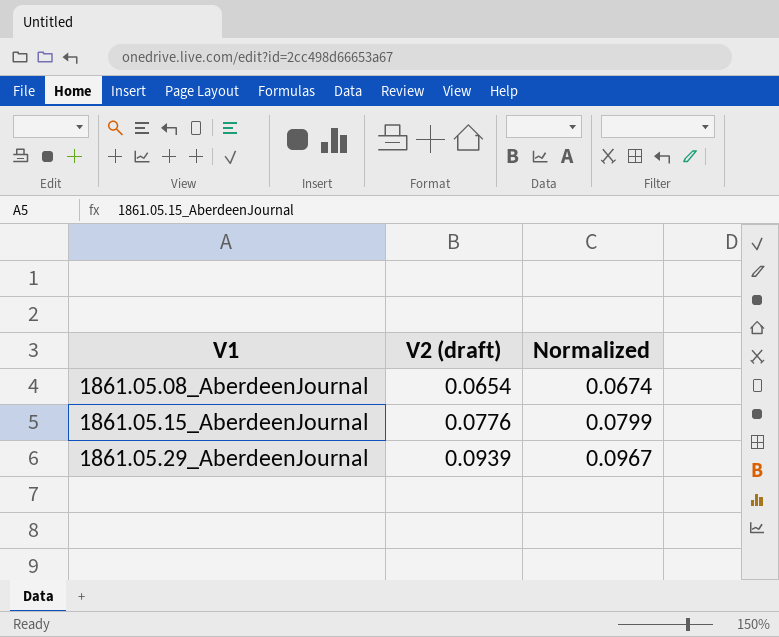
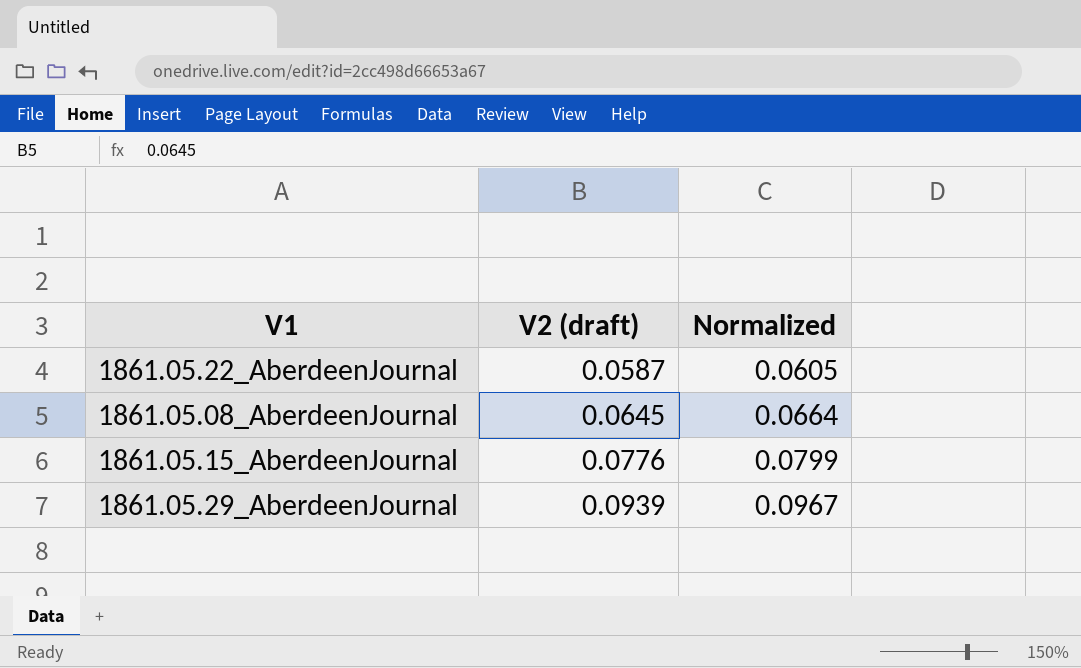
row 1861.05.22_AberdeenJournal: none -> 0.0587 | 0.0605
1861.05.08_AberdeenJournal | V2 (draft): 0.0654 -> 0.0645
1861.05.08_AberdeenJournal | Normalized: 0.0674 -> 0.0664

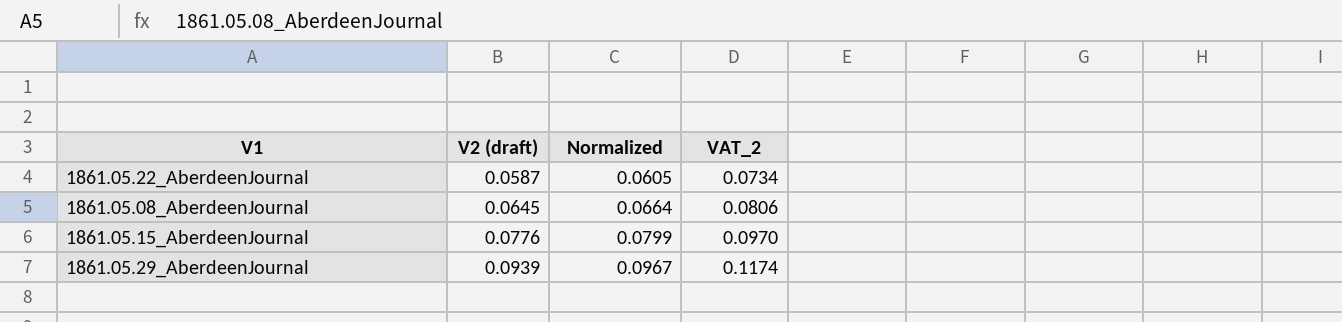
column VAT_2 | formula: none -> [V2 (draft)] * 1.25

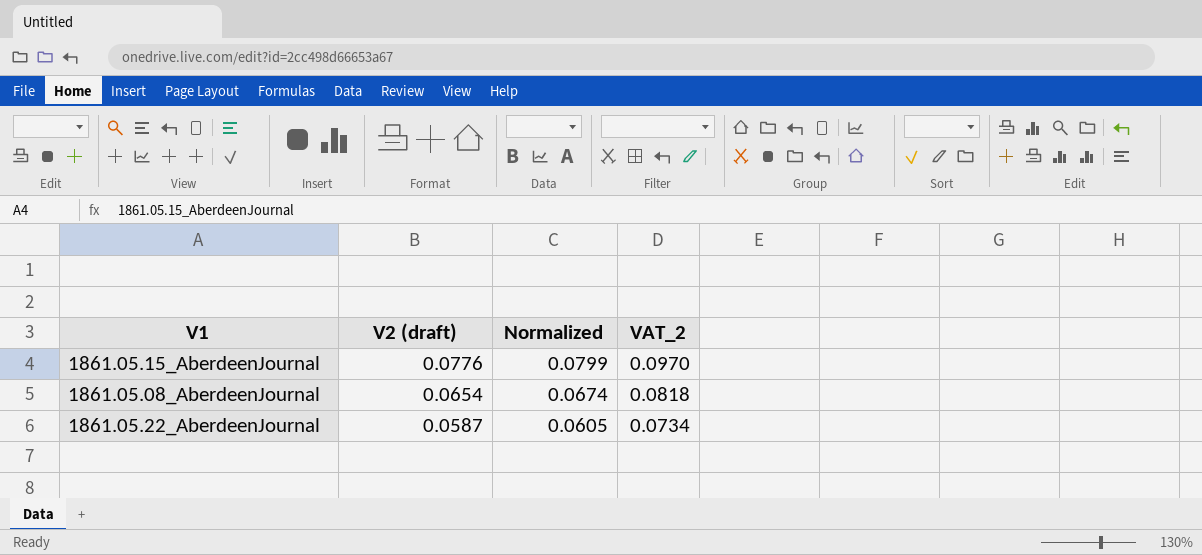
row order: V2 (draft) ascending -> V2 (draft) descending
row 1861.05.29_AberdeenJournal: 0.0939 | 0.0967 | 0.1174 -> none
1861.05.08_AberdeenJournal | V2 (draft): 0.0645 -> 0.0654
1861.05.08_AberdeenJournal | Normalized: 0.0664 -> 0.0674
1861.05.08_AberdeenJournal | VAT_2: 0.0806 -> 0.0818

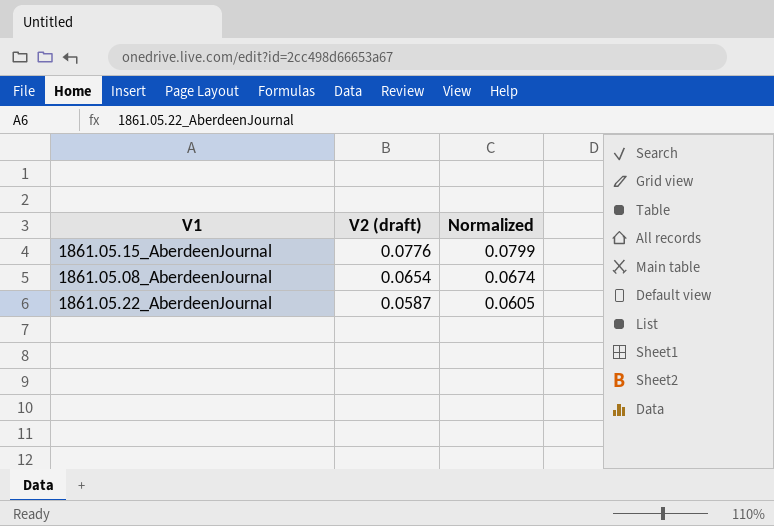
column VAT_2 | formula: [V2 (draft)] * 1.25 -> none

